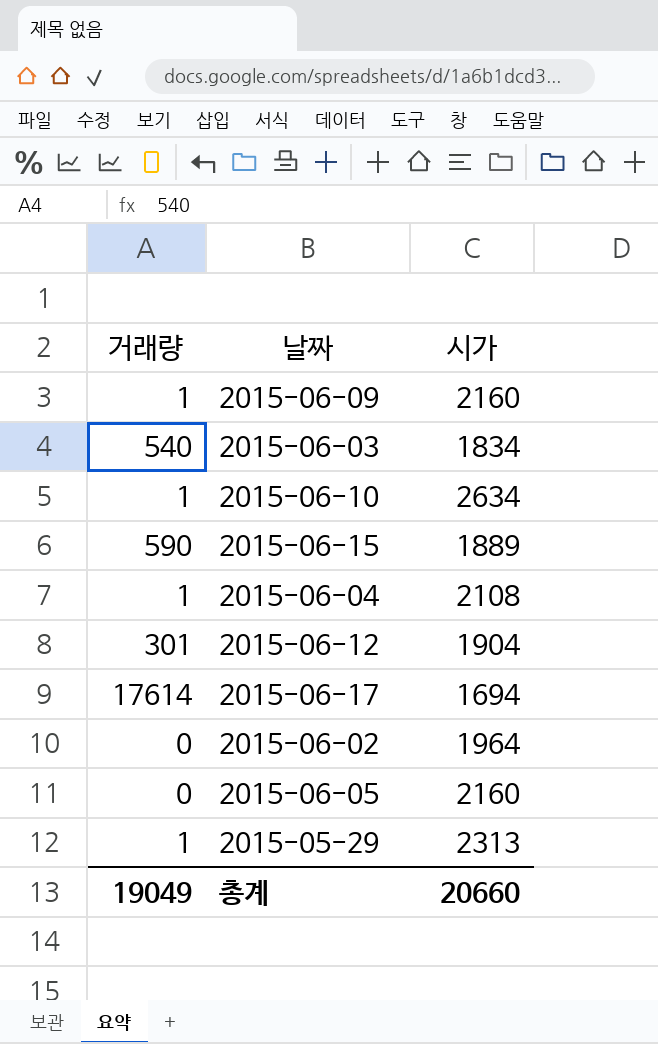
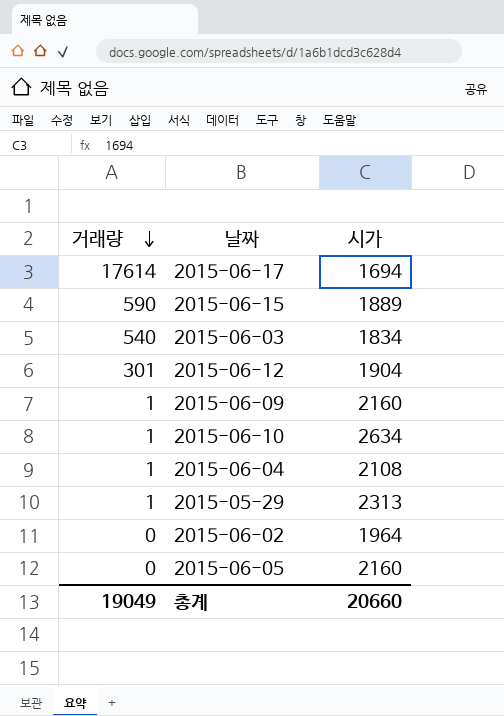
row order: none -> 거래량 descending

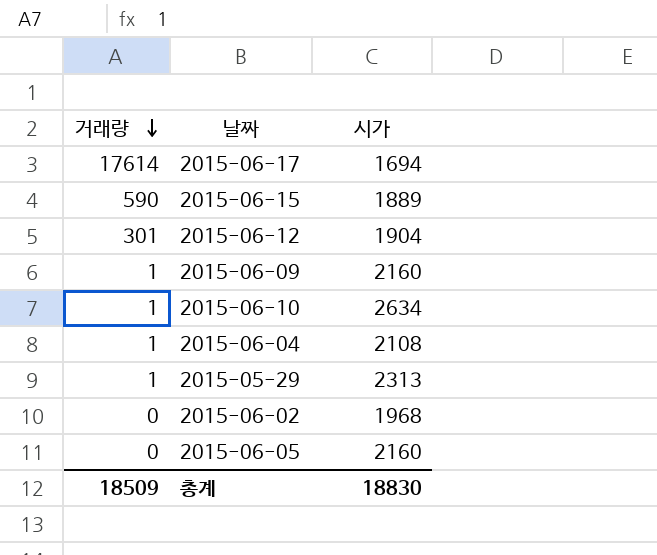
row 2015-06-03: 540 | 1834 -> none
2015-06-02 | 시가: 1964 -> 1968
총계 | 거래량: 19049 -> 18509
총계 | 시가: 20660 -> 18830

